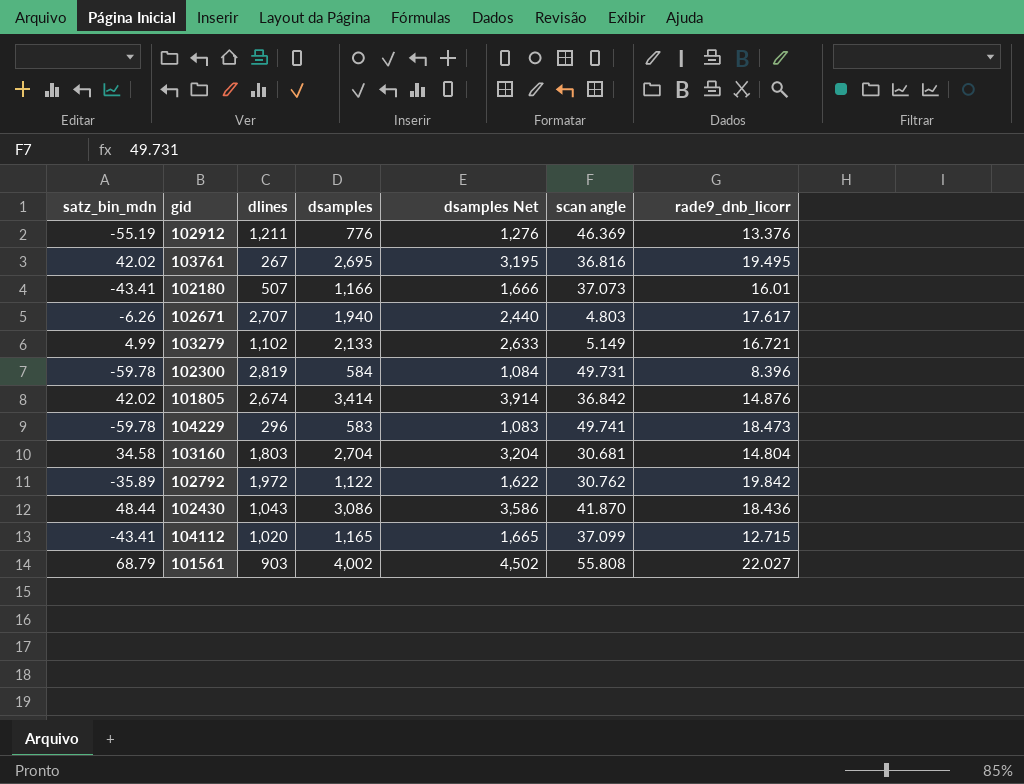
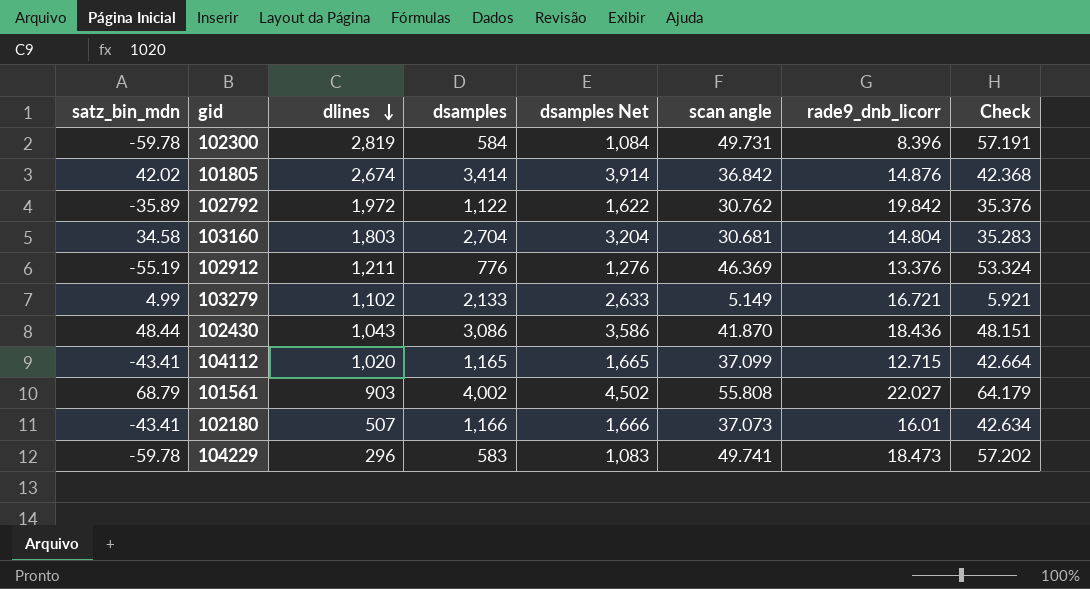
row order: none -> dlines descending
column Check | formula: none -> [scan angle] * 1.15
row 103761: 42.02 | 267 | 2,695 | 3,195 | 36.816 | 19.495 -> none
row 102671: -6.26 | 2,707 | 1,940 | 2,440 | 4.803 | 17.617 -> none

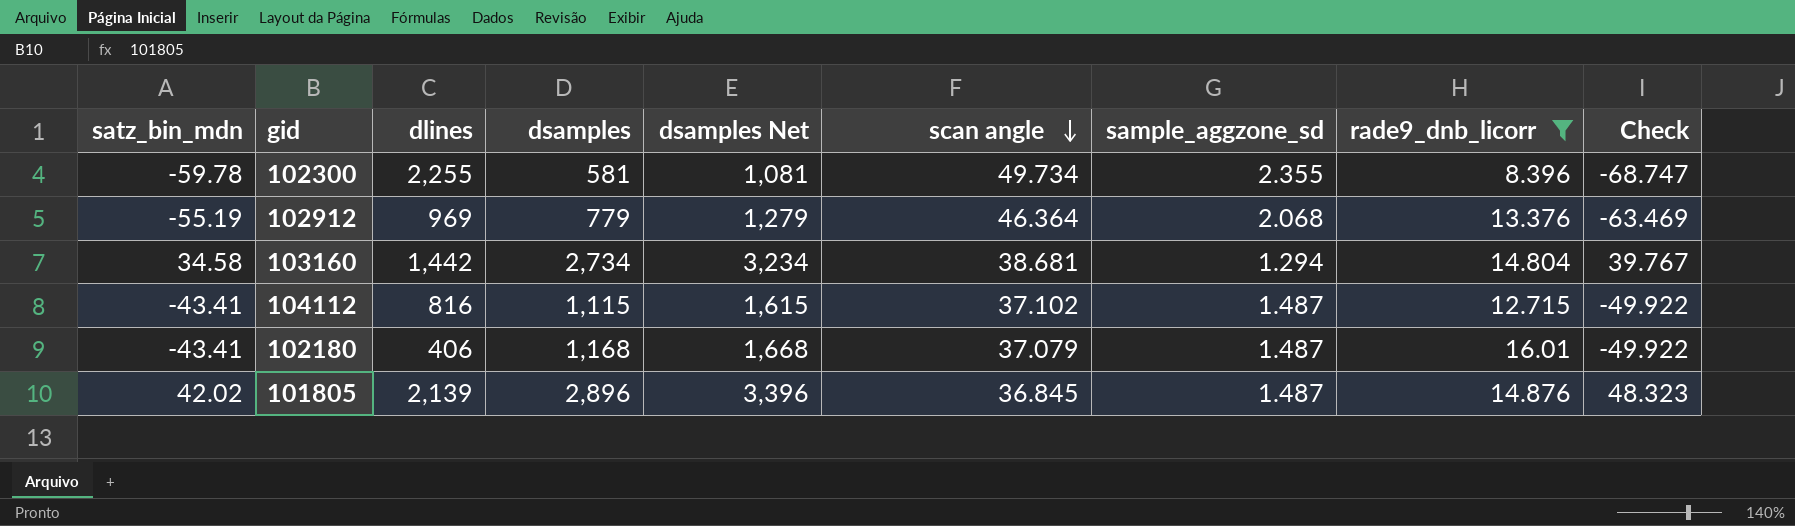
filter: none -> rade9_dnb_licorr <= 16.01
row order: dlines descending -> scan angle descending
column sample_aggzone_sd | position: none -> 7
column Check | formula: [scan angle] * 1.15 -> [satz_bin_mdn] * 1.15
102300 | dlines: 2,819 -> 2,255
102300 | dsamples: 584 -> 581
102300 | dsamples Net: 1,084 -> 1,081
102300 | scan angle: 49.731 -> 49.734
102912 | dlines: 1,211 -> 969
102912 | dsamples: 776 -> 779
102912 | dsamples Net: 1,276 -> 1,279
102912 | scan angle: 46.369 -> 46.364
103160 | dlines: 1,803 -> 1,442
103160 | dsamples: 2,704 -> 2,734
103160 | dsamples Net: 3,204 -> 3,234
103160 | scan angle: 30.681 -> 38.681
104112 | dlines: 1,020 -> 816
104112 | dsamples: 1,165 -> 1,115
104112 | dsamples Net: 1,665 -> 1,615
104112 | scan angle: 37.099 -> 37.102
102180 | dlines: 507 -> 406
102180 | dsamples: 1,166 -> 1,168
102180 | dsamples Net: 1,666 -> 1,668
102180 | scan angle: 37.073 -> 37.079
101805 | dlines: 2,674 -> 2,139
101805 | dsamples: 3,414 -> 2,896
101805 | dsamples Net: 3,914 -> 3,396
101805 | scan angle: 36.842 -> 36.845

